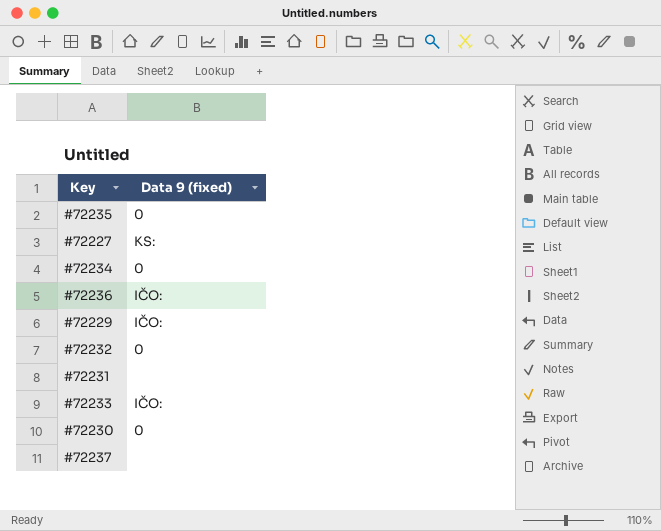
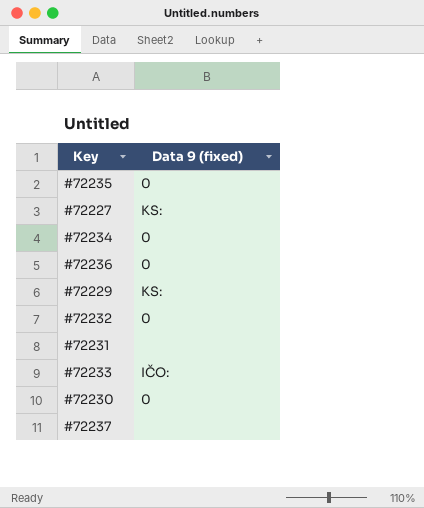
#72236 | Data 9 (fixed): IČO: -> 0
#72229 | Data 9 (fixed): IČO: -> KS:

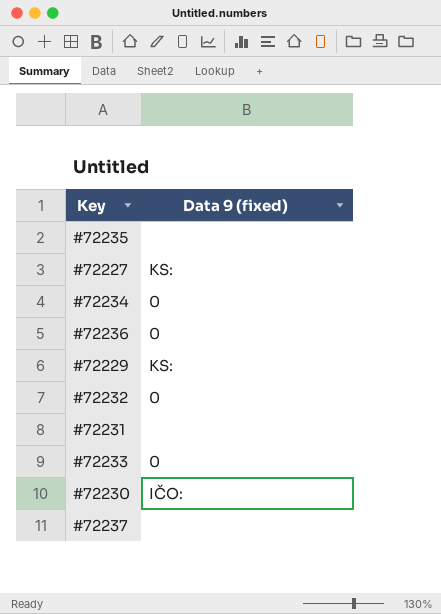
#72235 | Data 9 (fixed): 0 -> none
#72233 | Data 9 (fixed): IČO: -> 0
#72230 | Data 9 (fixed): 0 -> IČO:

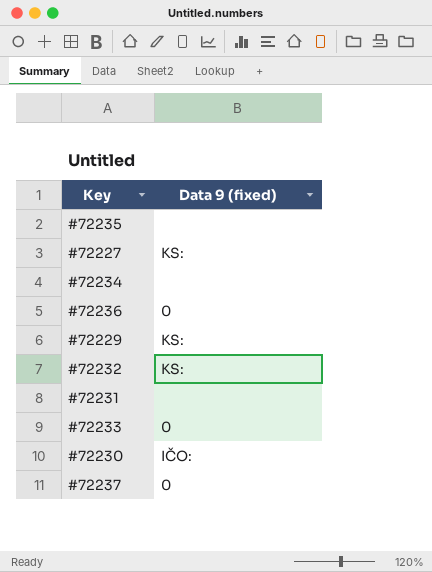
#72234 | Data 9 (fixed): 0 -> none
#72232 | Data 9 (fixed): 0 -> KS:
#72237 | Data 9 (fixed): none -> 0

